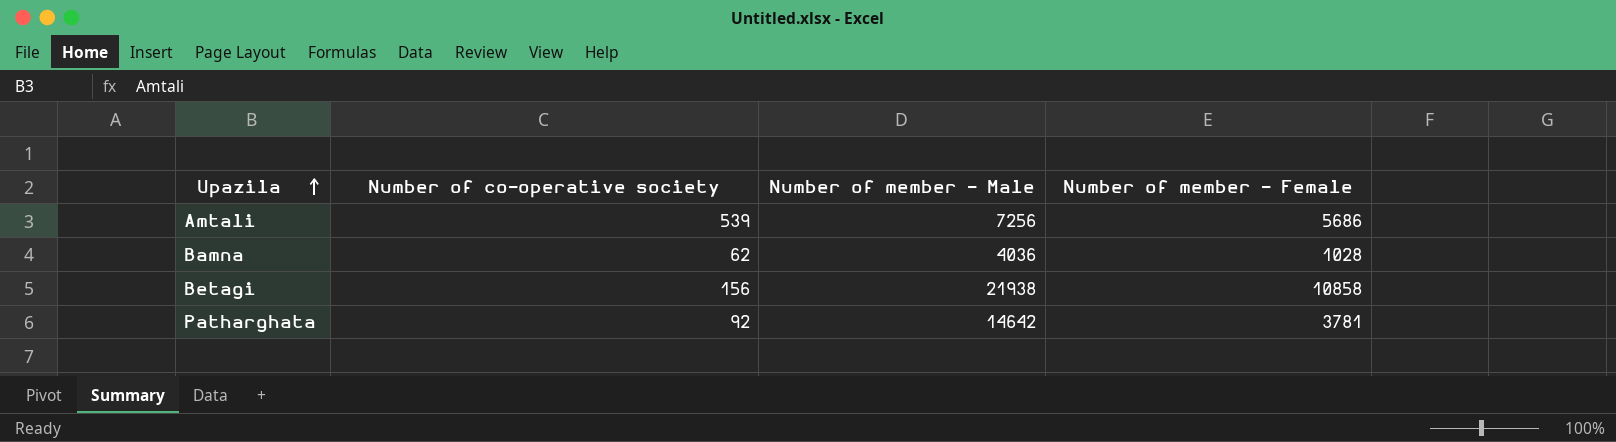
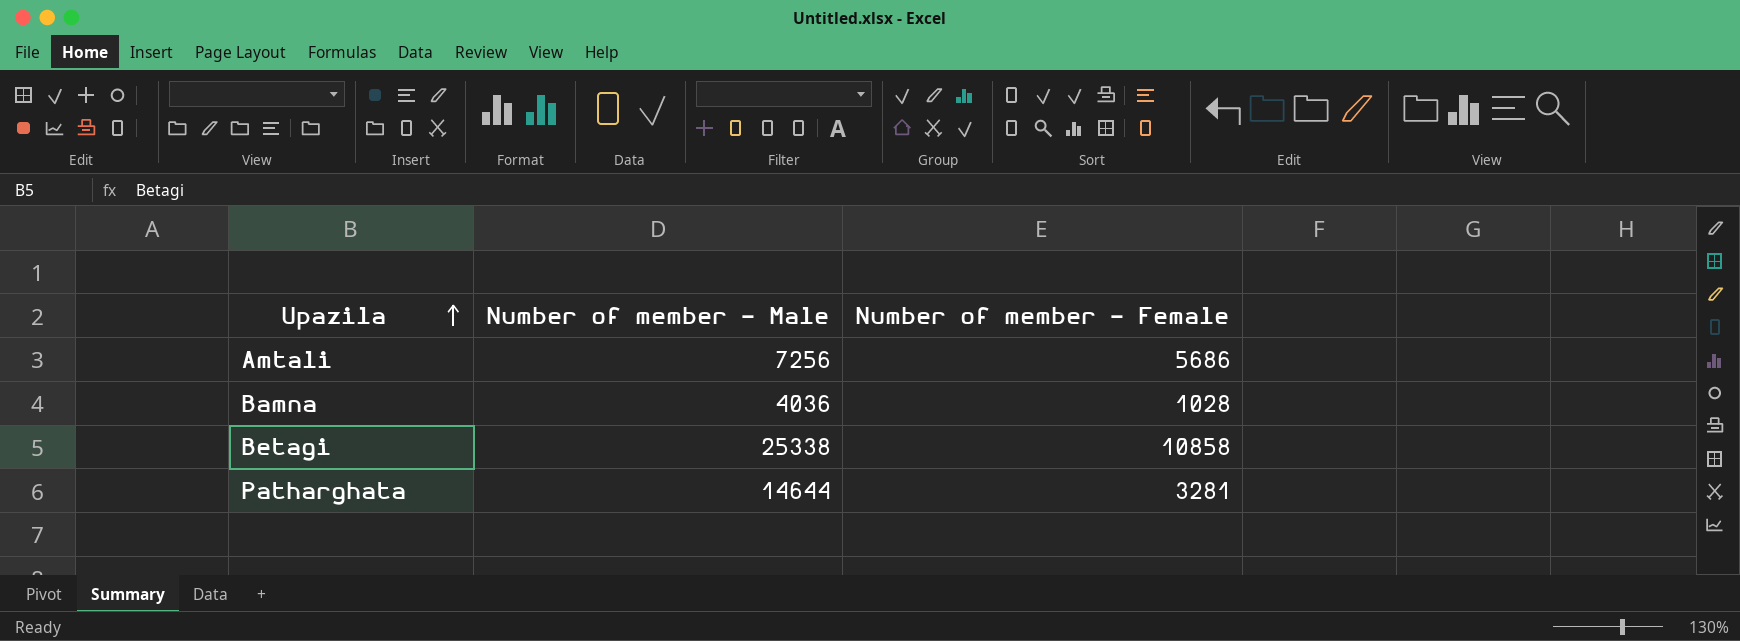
column Number of co-operative society | position: 2 -> none
Betagi | Number of member - Male: 21938 -> 25338
Patharghata | Number of member - Male: 14642 -> 14644
Patharghata | Number of member - Female: 3781 -> 3281

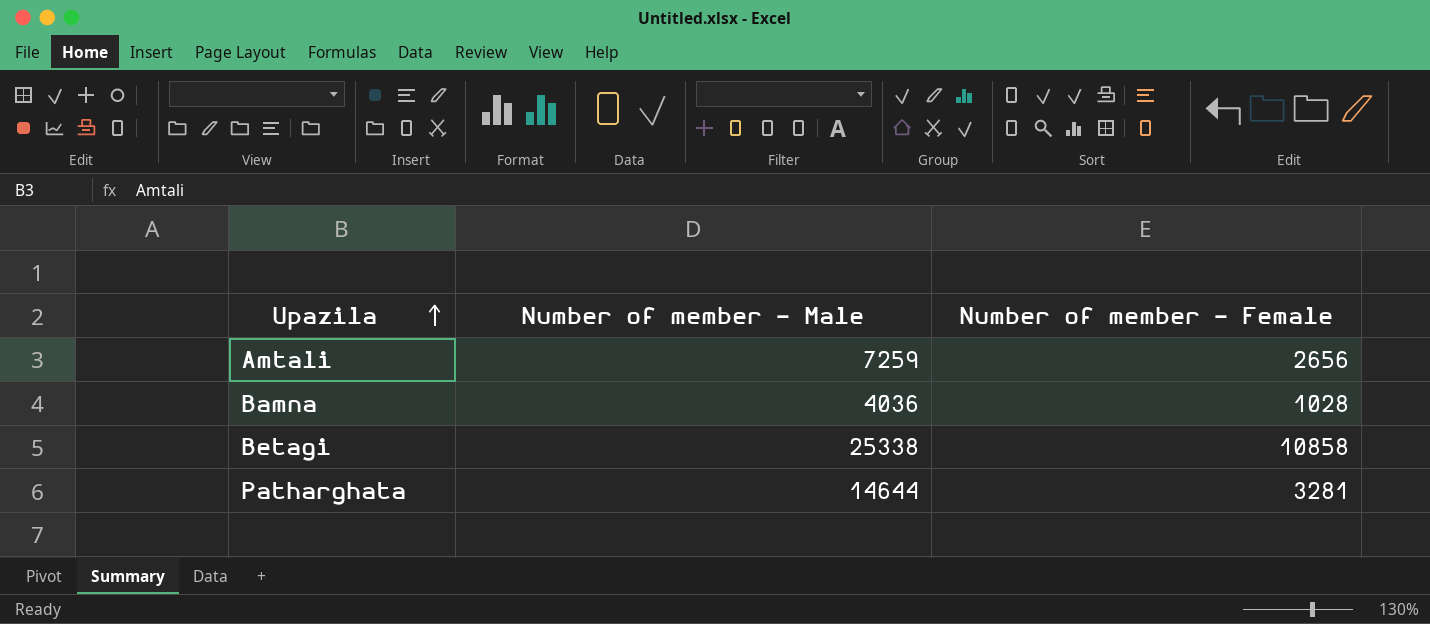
Amtali | Number of member - Male: 7256 -> 7259
Amtali | Number of member - Female: 5686 -> 2656

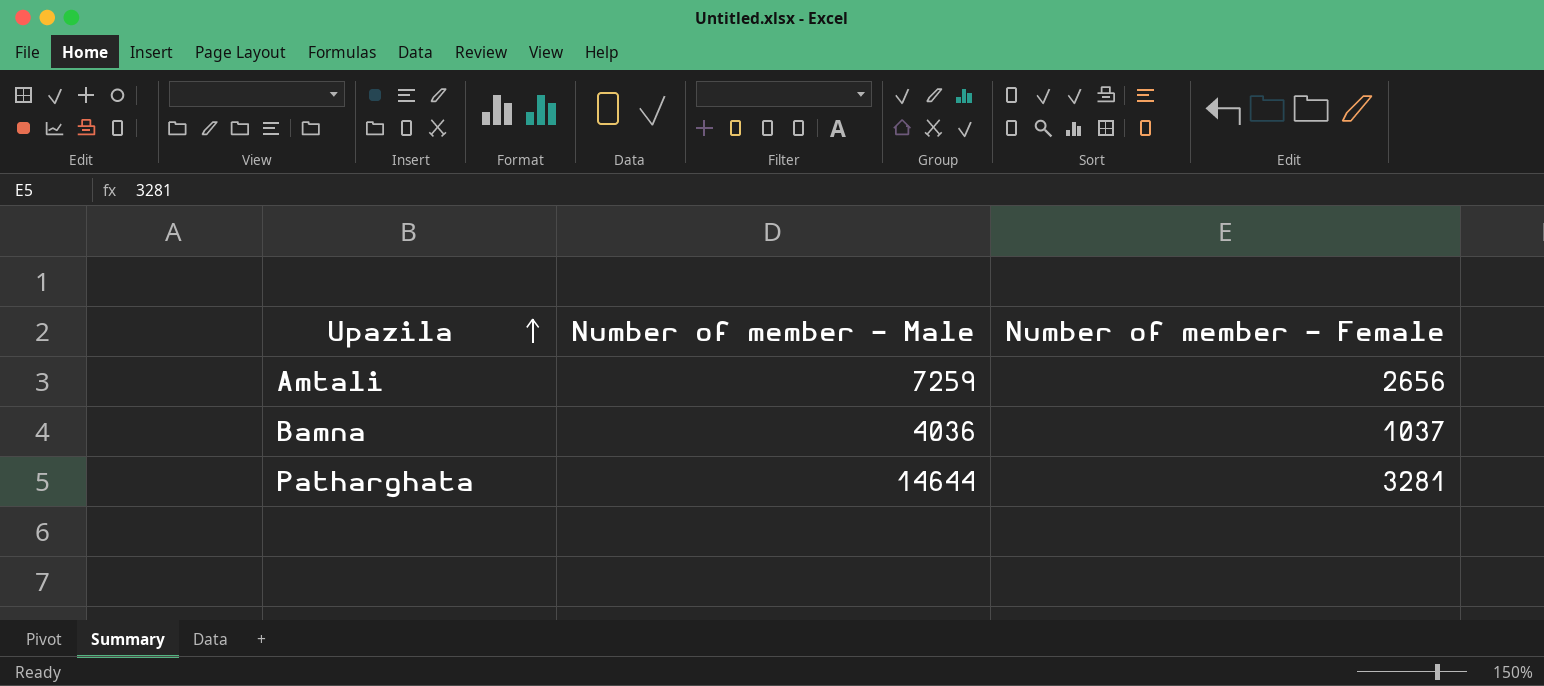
row Betagi: 25338 | 10858 -> none
Bamna | Number of member - Female: 1028 -> 1037

